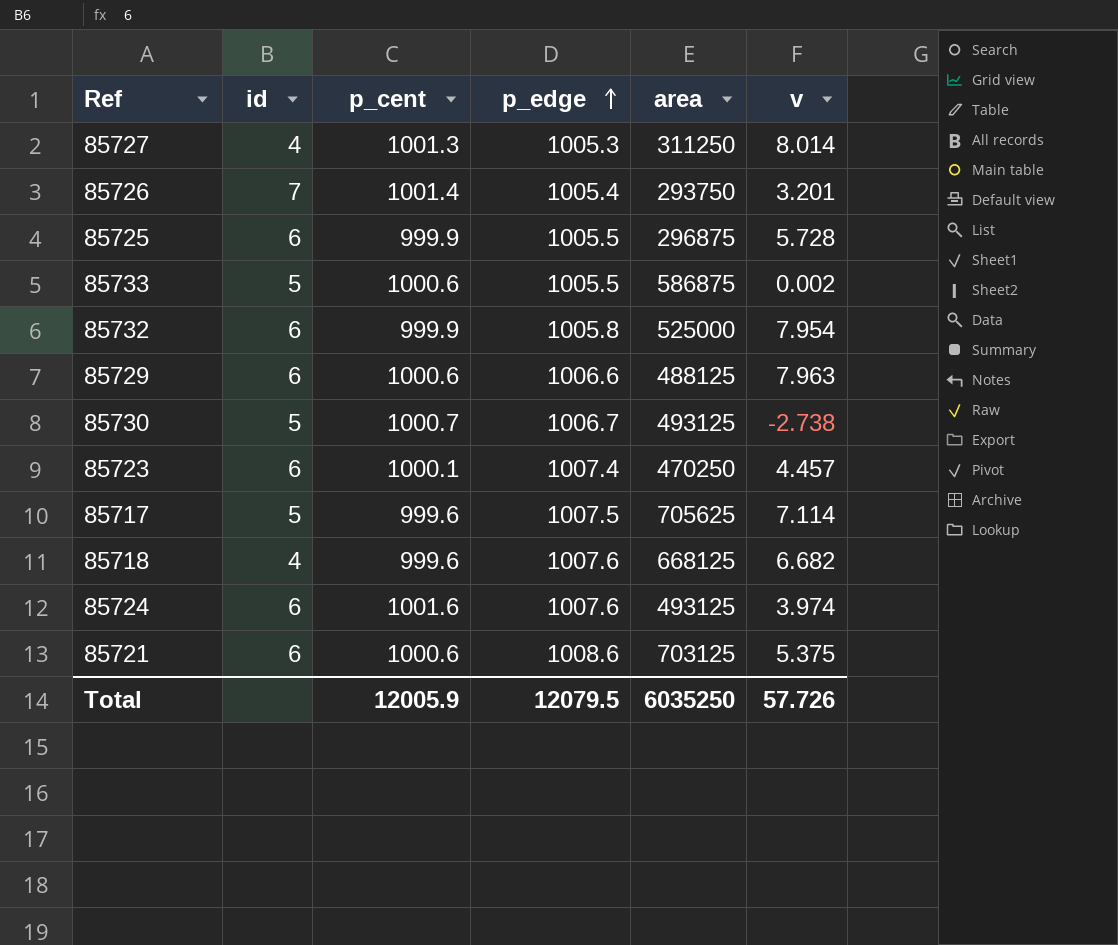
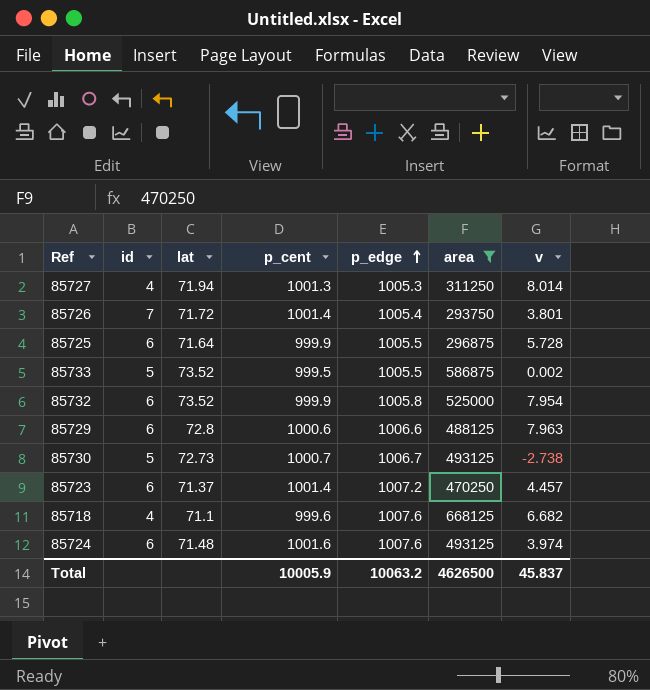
filter: none -> area <= 668125
column lat | position: none -> 3
85726 | v: 3.201 -> 3.801
85733 | p_cent: 1000.6 -> 999.5
85723 | p_cent: 1000.1 -> 1001.4
85723 | p_edge: 1007.4 -> 1007.2
Total | p_cent: 12005.9 -> 10005.9
Total | p_edge: 12079.5 -> 10063.2
Total | area: 6035250 -> 4626500
Total | v: 57.726 -> 45.837

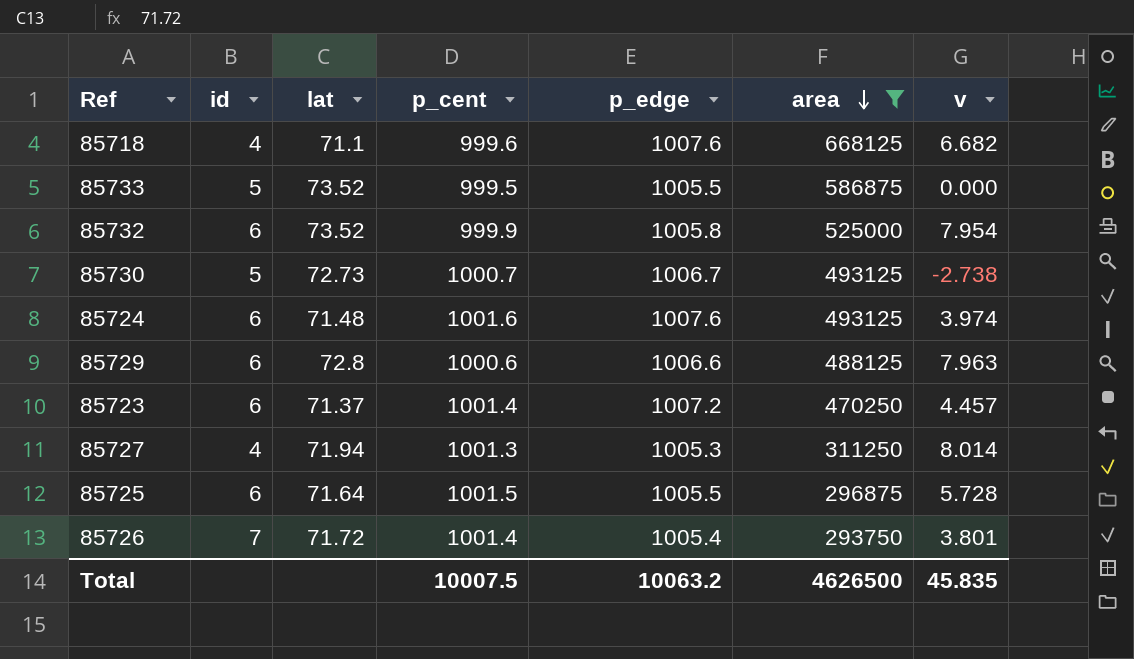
row order: p_edge ascending -> area descending
85733 | v: 0.002 -> 0.000
85725 | p_cent: 999.9 -> 1001.5
Total | p_cent: 10005.9 -> 10007.5
Total | v: 45.837 -> 45.835

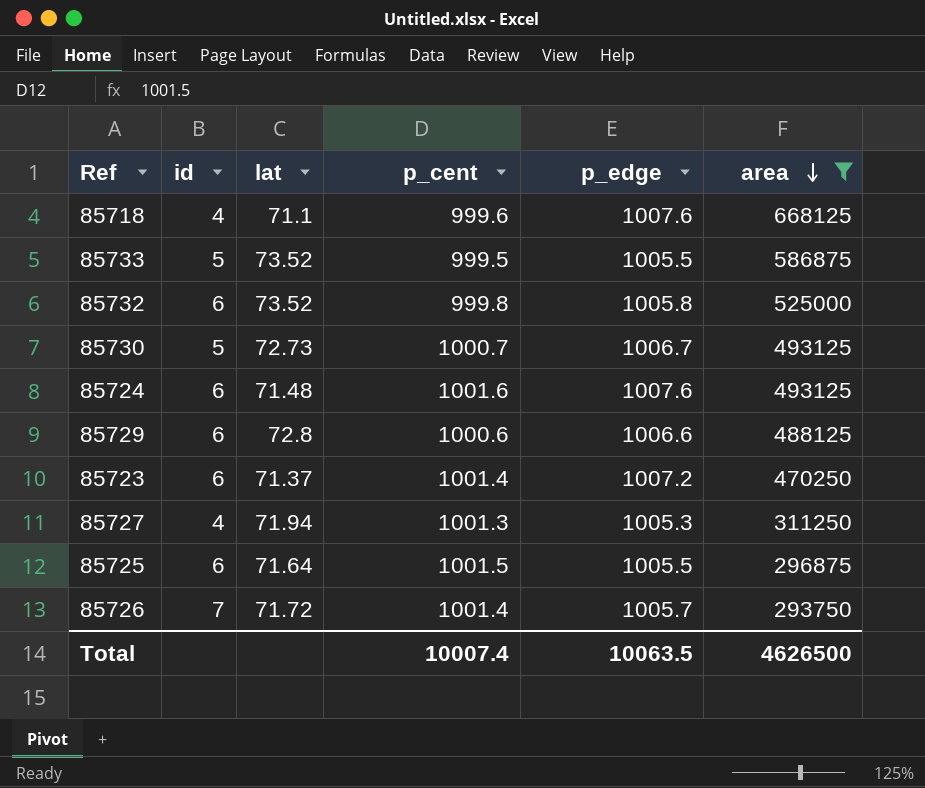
column v | position: 7 -> none
85732 | p_cent: 999.9 -> 999.8
85726 | p_edge: 1005.4 -> 1005.7
Total | p_cent: 10007.5 -> 10007.4
Total | p_edge: 10063.2 -> 10063.5

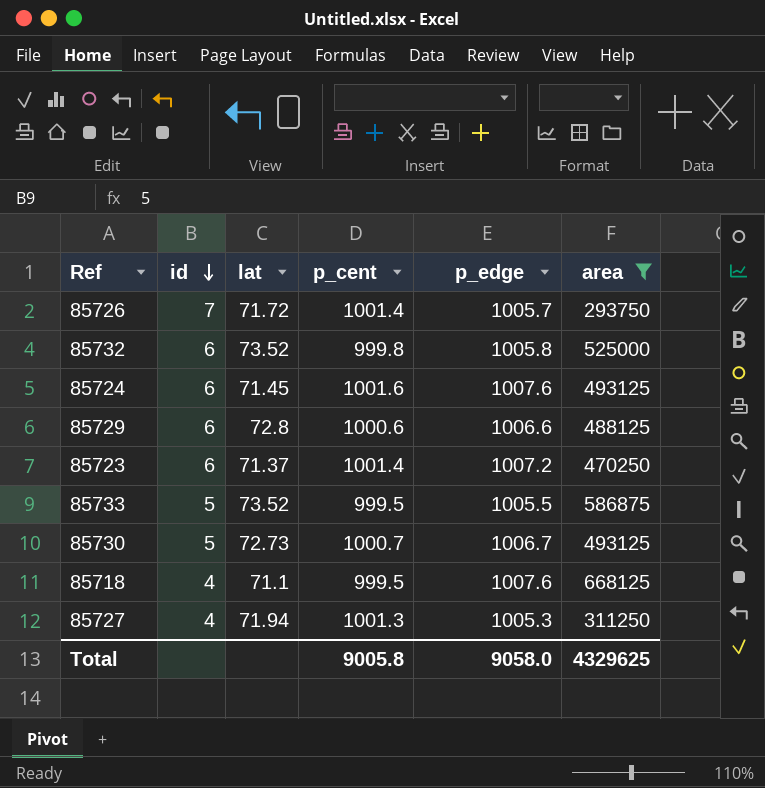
row order: area descending -> id descending
row 85725: 6 | 71.64 | 1001.5 | 1005.5 | 296875 -> none
85724 | lat: 71.48 -> 71.45
85718 | p_cent: 999.6 -> 999.5
Total | p_cent: 10007.4 -> 9005.8
Total | p_edge: 10063.5 -> 9058.0
Total | area: 4626500 -> 4329625

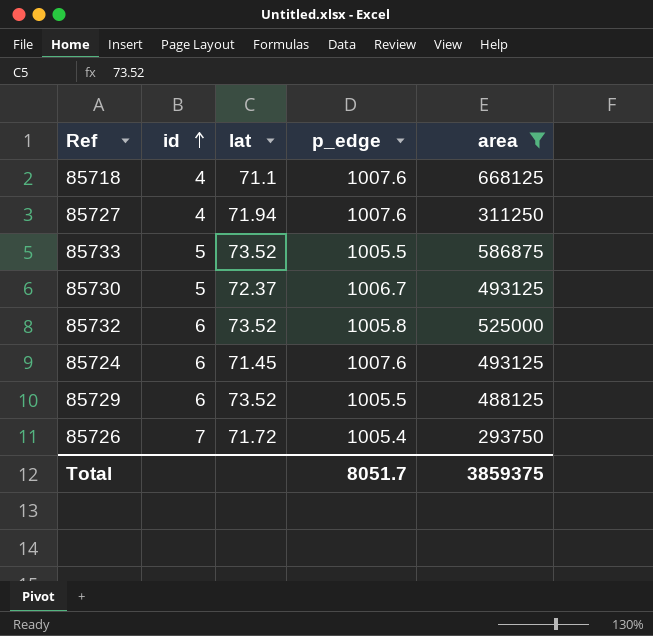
row order: id descending -> id ascending
column p_cent | position: 4 -> none
row 85723: 6 | 71.37 | 1001.4 | 1007.2 | 470250 -> none
85727 | p_edge: 1005.3 -> 1007.6
85730 | lat: 72.73 -> 72.37
85729 | lat: 72.8 -> 73.52
85729 | p_edge: 1006.6 -> 1005.5
85726 | p_edge: 1005.7 -> 1005.4
Total | p_edge: 9058.0 -> 8051.7
Total | area: 4329625 -> 3859375

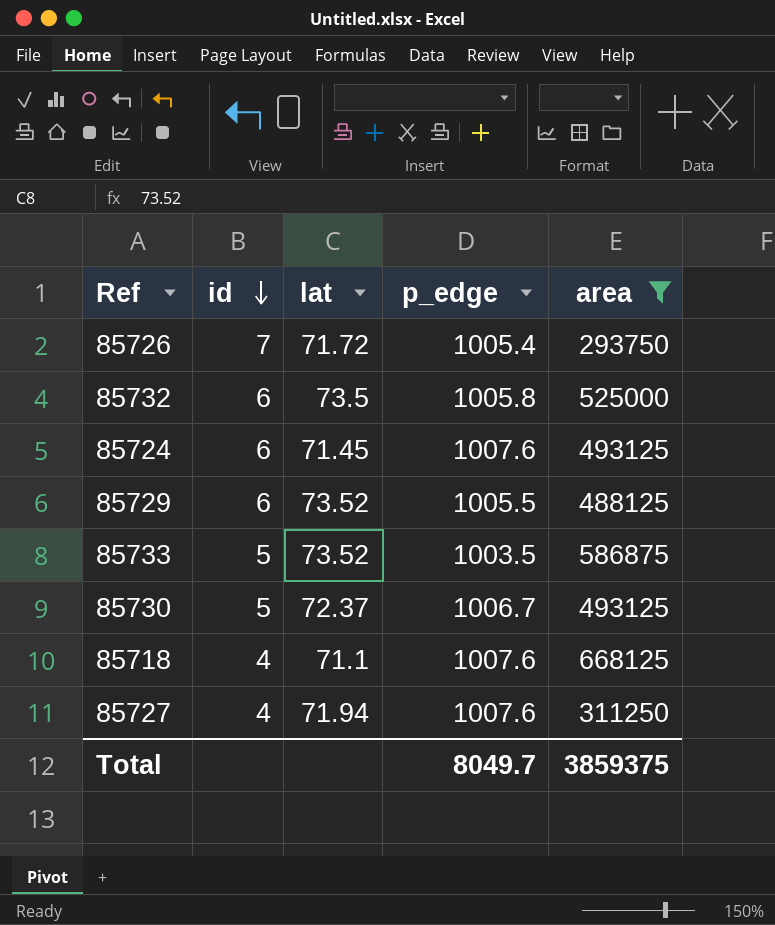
row order: id ascending -> id descending
85732 | lat: 73.52 -> 73.5
85733 | p_edge: 1005.5 -> 1003.5
Total | p_edge: 8051.7 -> 8049.7

